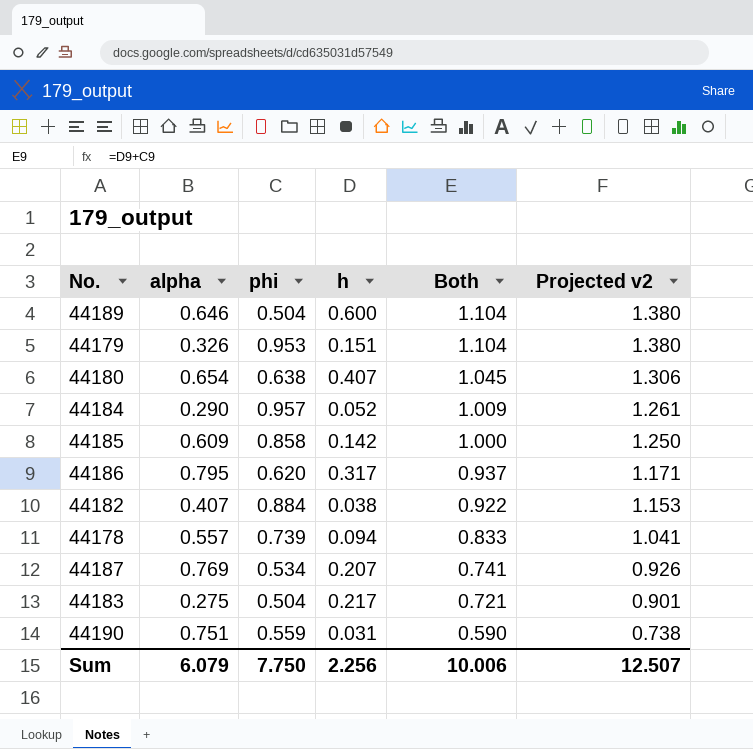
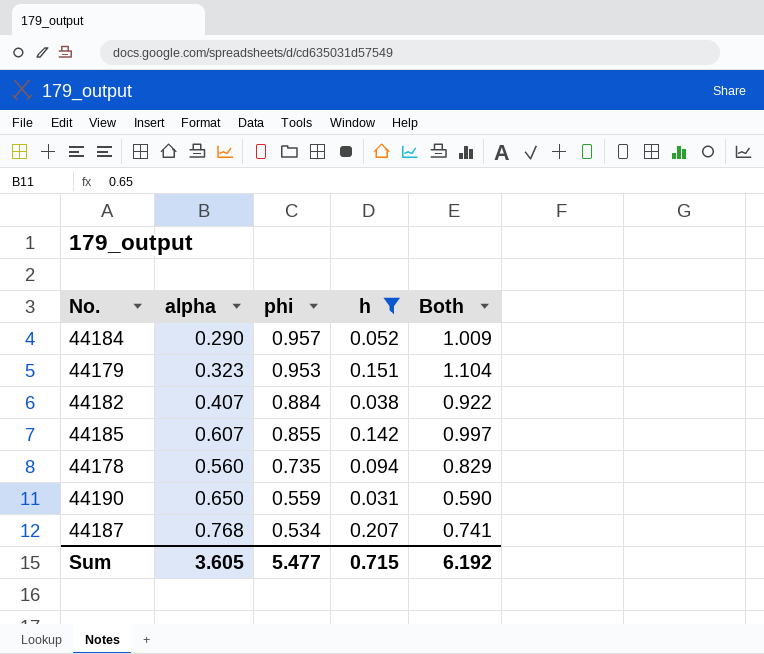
filter: none -> h <= 0.207
row order: Both descending -> phi descending
column Projected v2 | formula: [Both] * 1.25 -> none
44179 | alpha: 0.326 -> 0.323
44185 | alpha: 0.609 -> 0.607
44185 | phi: 0.858 -> 0.855
44185 | Both: 1.000 -> 0.997
44178 | alpha: 0.557 -> 0.560
44178 | phi: 0.739 -> 0.735
44178 | Both: 0.833 -> 0.829
44190 | alpha: 0.751 -> 0.650
44187 | alpha: 0.769 -> 0.768
Sum | alpha: 6.079 -> 3.605
Sum | phi: 7.750 -> 5.477
Sum | h: 2.256 -> 0.715
Sum | Both: 10.006 -> 6.192

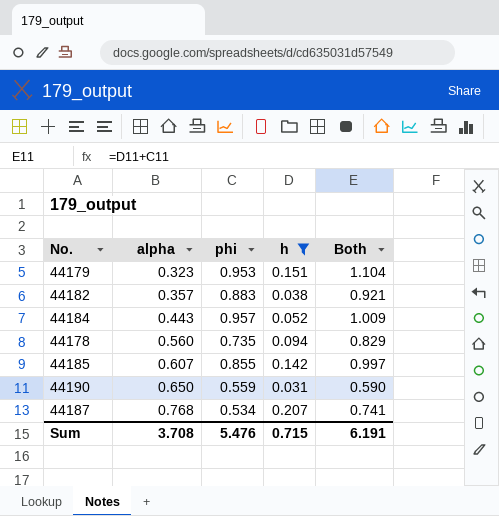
row order: phi descending -> alpha ascending
44182 | alpha: 0.407 -> 0.357
44182 | phi: 0.884 -> 0.883
44182 | Both: 0.922 -> 0.921
44184 | alpha: 0.290 -> 0.443
Sum | alpha: 3.605 -> 3.708
Sum | phi: 5.477 -> 5.476
Sum | Both: 6.192 -> 6.191

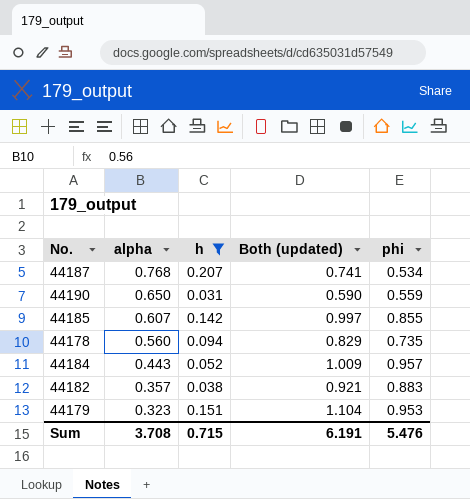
row order: alpha ascending -> alpha descending
column name: Both -> Both (updated)
column phi | position: 3 -> 5

